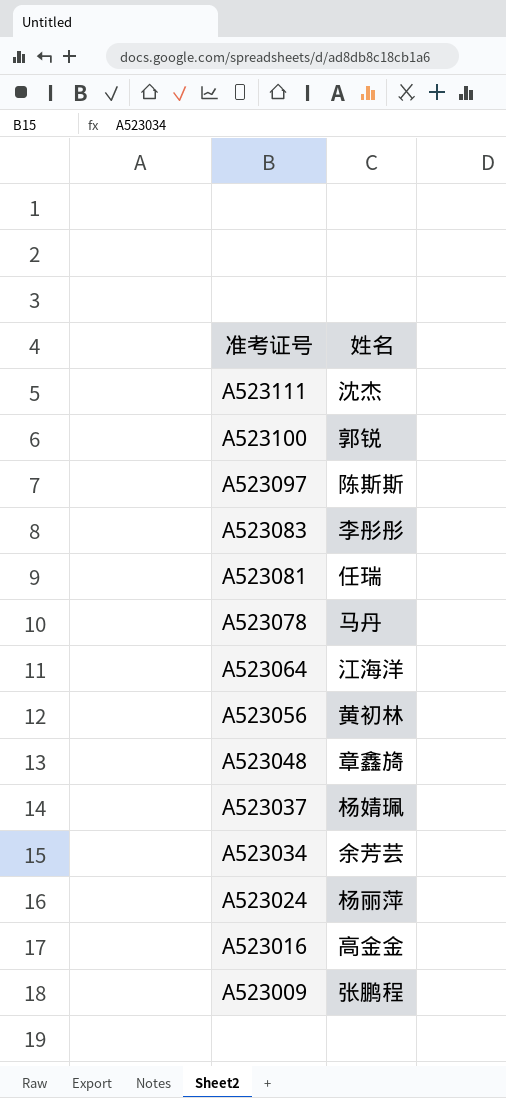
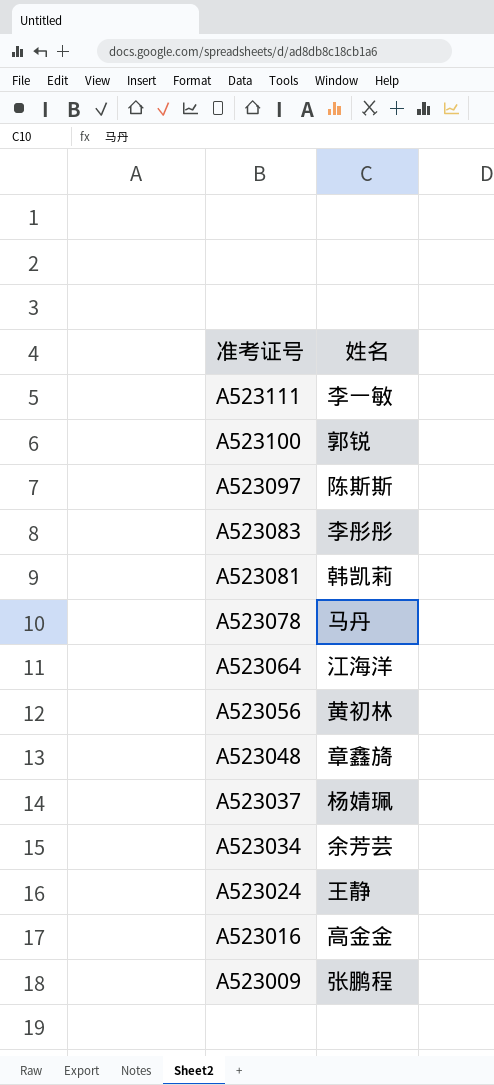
A523111 | 姓名: 沈杰 -> 李一敏
A523081 | 姓名: 任瑞 -> 韩凯莉
A523024 | 姓名: 杨丽萍 -> 王静

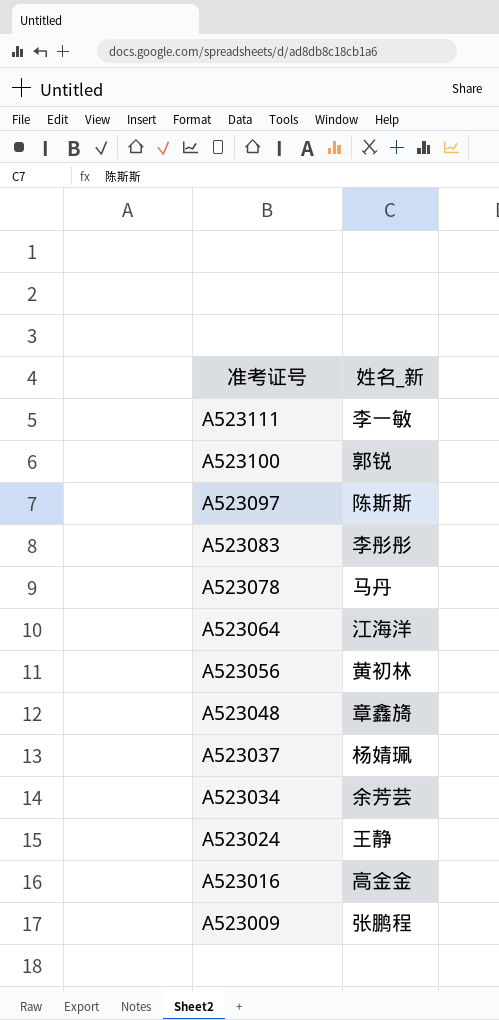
column name: 姓名 -> 姓名_新
row A523081: 韩凯莉 -> none

